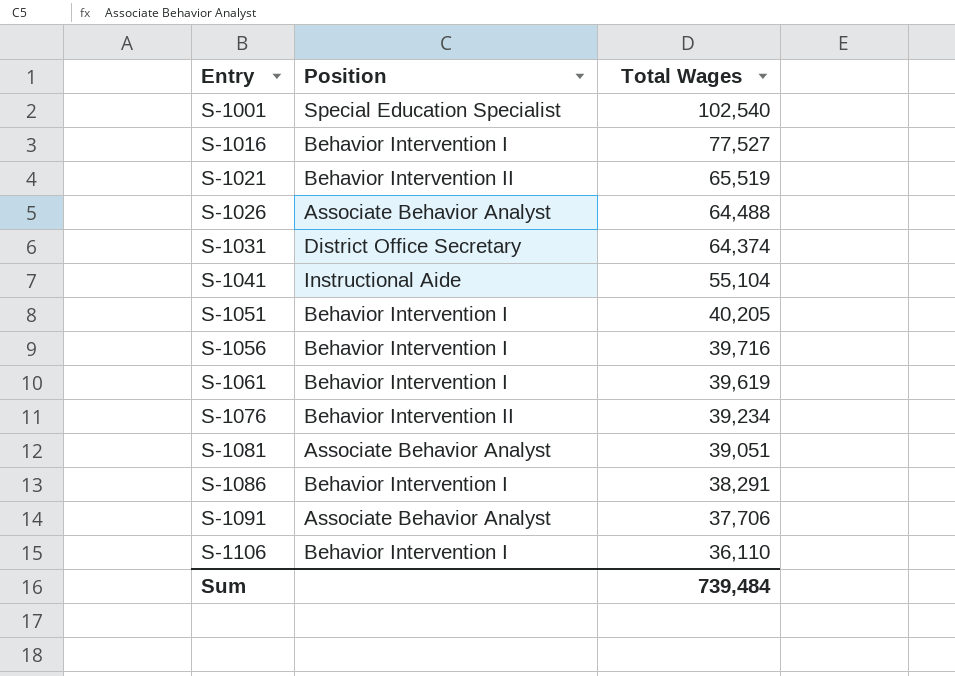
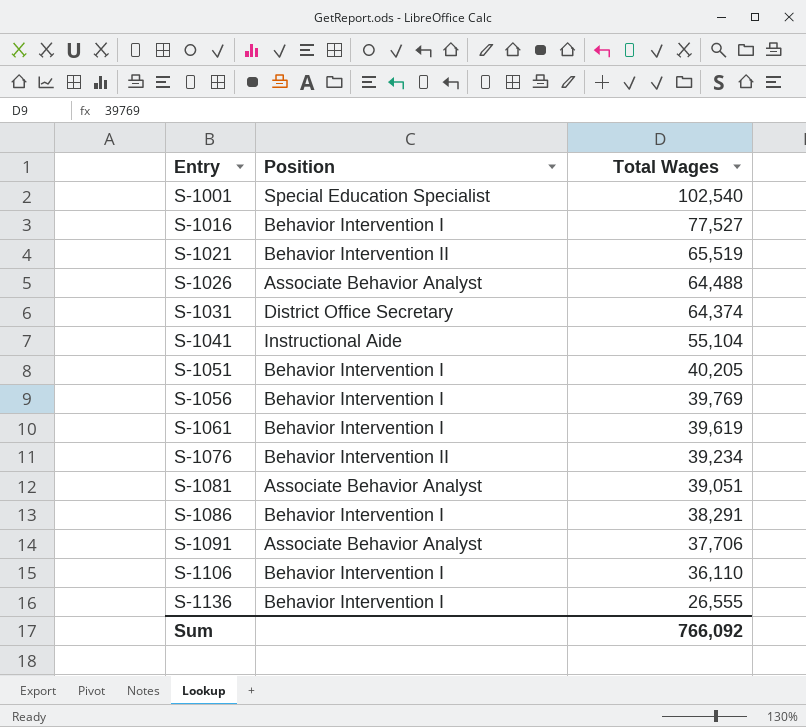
S-1056 | Total Wages: 39,716 -> 39,769
row S-1136: none -> Behavior Intervention I | 26,555
Sum | Total Wages: 739,484 -> 766,092

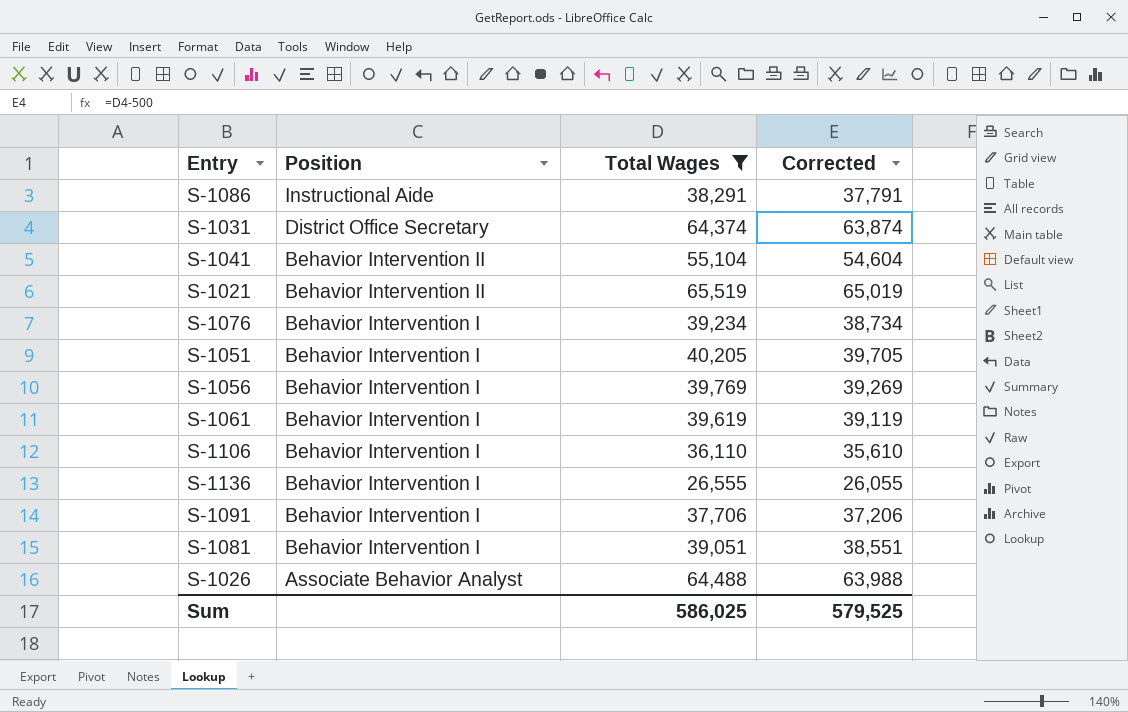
filter: none -> Total Wages <= 65,519
row order: Entry ascending -> Position descending
column Corrected | formula: none -> [Total Wages] - 500
S-1086 | Position: Behavior Intervention I -> Instructional Aide
S-1041 | Position: Instructional Aide -> Behavior Intervention II
S-1076 | Position: Behavior Intervention II -> Behavior Intervention I
S-1091 | Position: Associate Behavior Analyst -> Behavior Intervention I
S-1081 | Position: Associate Behavior Analyst -> Behavior Intervention I
Sum | Total Wages: 766,092 -> 586,025

